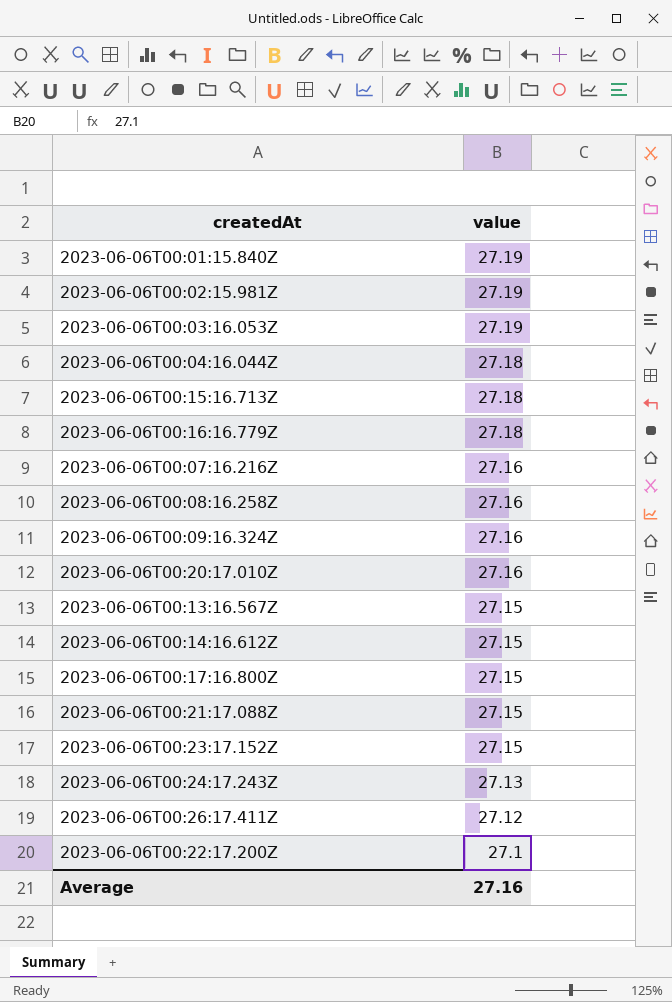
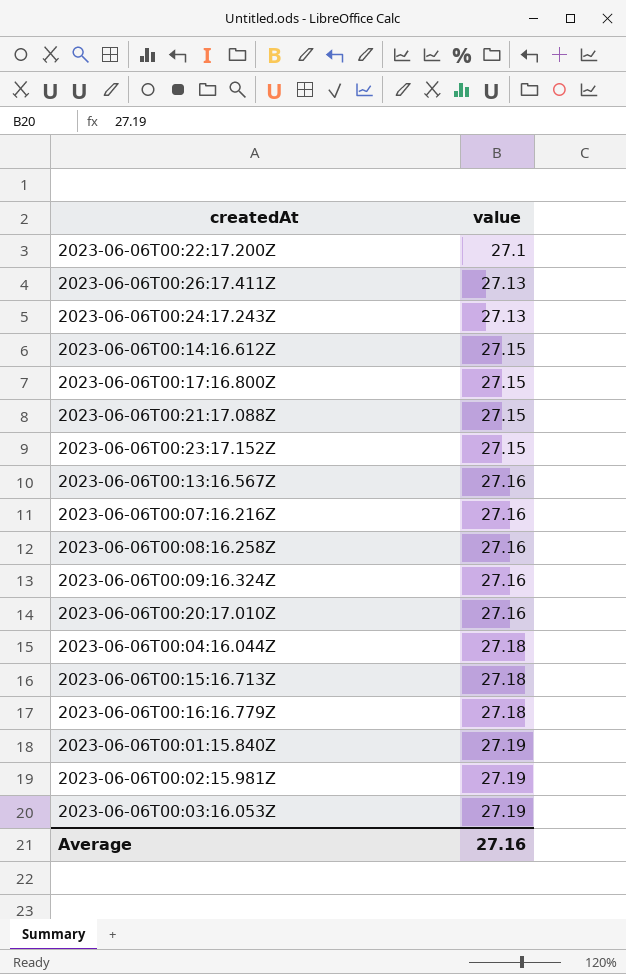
row order: value descending -> value ascending
2023-06-06T00:26:17.411Z | value: 27.12 -> 27.13
2023-06-06T00:13:16.567Z | value: 27.15 -> 27.16

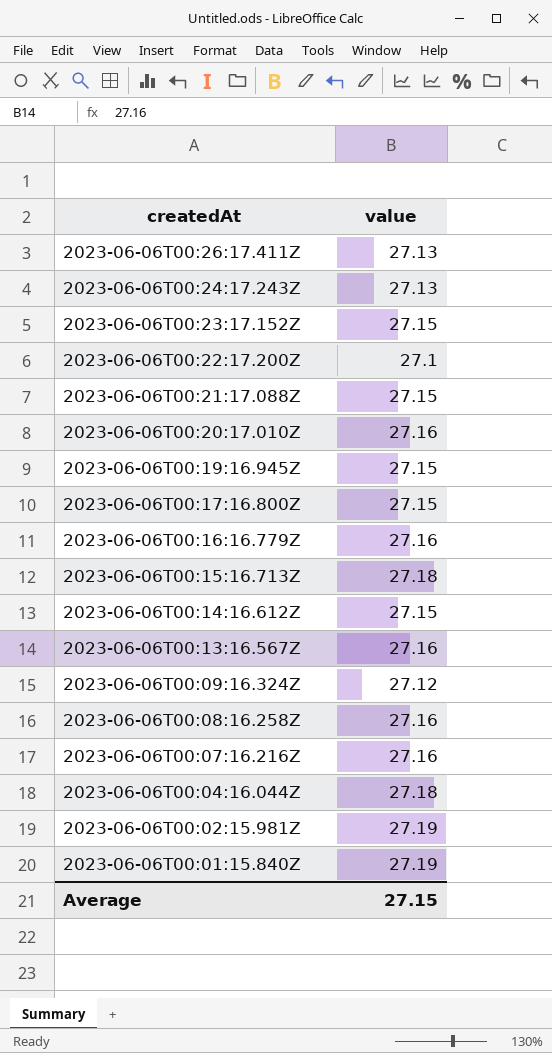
row order: value ascending -> createdAt descending
row 2023-06-06T00:03:16.053Z: 27.19 -> none
row 2023-06-06T00:19:16.945Z: none -> 27.15
2023-06-06T00:16:16.779Z | value: 27.18 -> 27.16
2023-06-06T00:09:16.324Z | value: 27.16 -> 27.12
Average | value: 27.16 -> 27.15

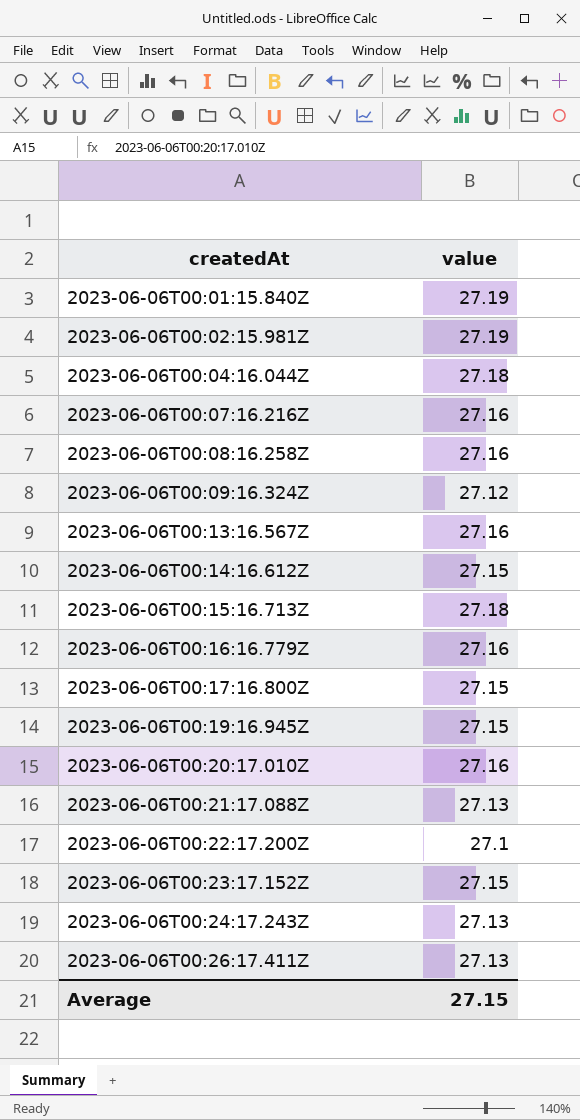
row order: createdAt descending -> createdAt ascending
2023-06-06T00:21:17.088Z | value: 27.15 -> 27.13

